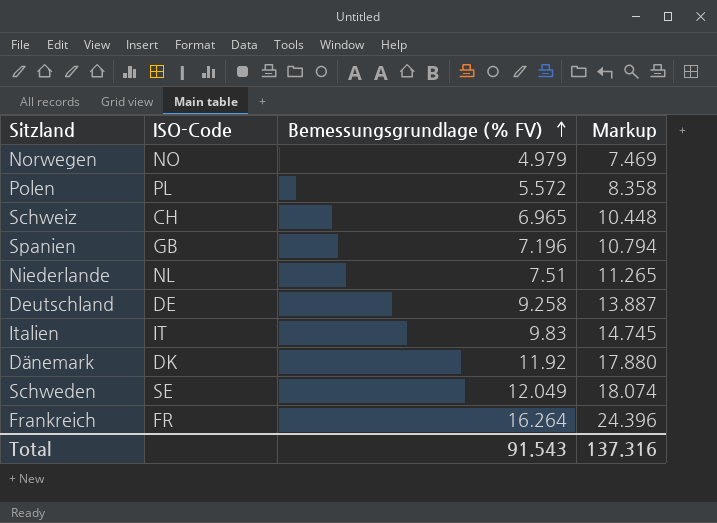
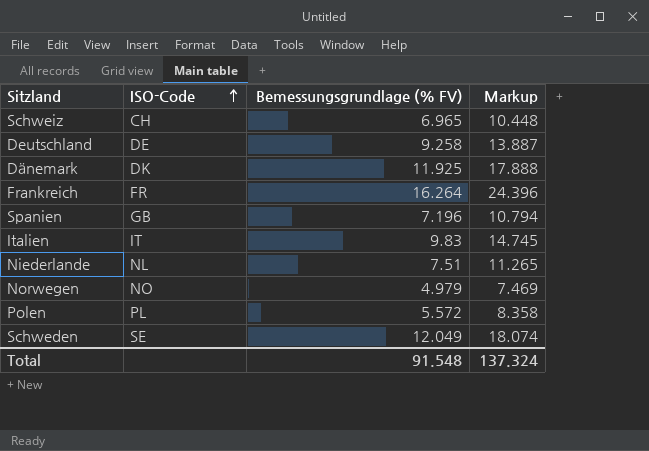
row order: Bemessungsgrundlage (% FV) ascending -> ISO-Code ascending
Dänemark | Bemessungsgrundlage (% FV): 11.92 -> 11.925
Dänemark | Markup: 17.880 -> 17.888
Total | Bemessungsgrundlage (% FV): 91.543 -> 91.548
Total | Markup: 137.316 -> 137.324

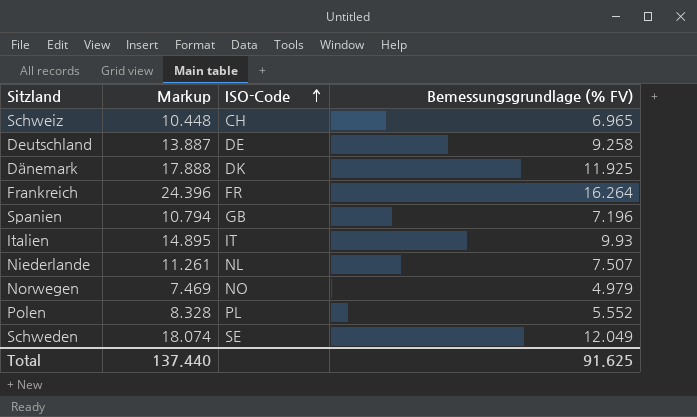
column Markup | position: 4 -> 2
Italien | Markup: 14.745 -> 14.895
Italien | Bemessungsgrundlage (% FV): 9.83 -> 9.93
Niederlande | Markup: 11.265 -> 11.261
Niederlande | Bemessungsgrundlage (% FV): 7.51 -> 7.507
Polen | Markup: 8.358 -> 8.328
Polen | Bemessungsgrundlage (% FV): 5.572 -> 5.552
Total | Markup: 137.324 -> 137.440
Total | Bemessungsgrundlage (% FV): 91.548 -> 91.625

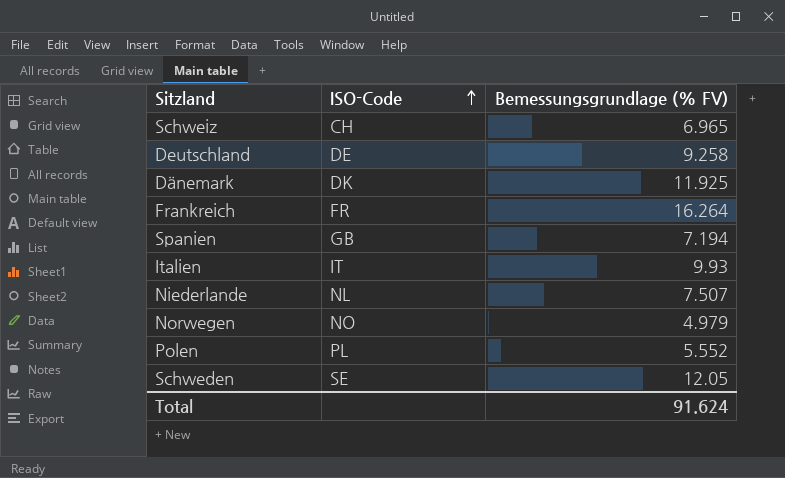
column Markup | formula: [Bemessungsgrundlage (% FV)] * 1.5 -> none
Spanien | Bemessungsgrundlage (% FV): 7.196 -> 7.194
Schweden | Bemessungsgrundlage (% FV): 12.049 -> 12.05
Total | Bemessungsgrundlage (% FV): 91.625 -> 91.624

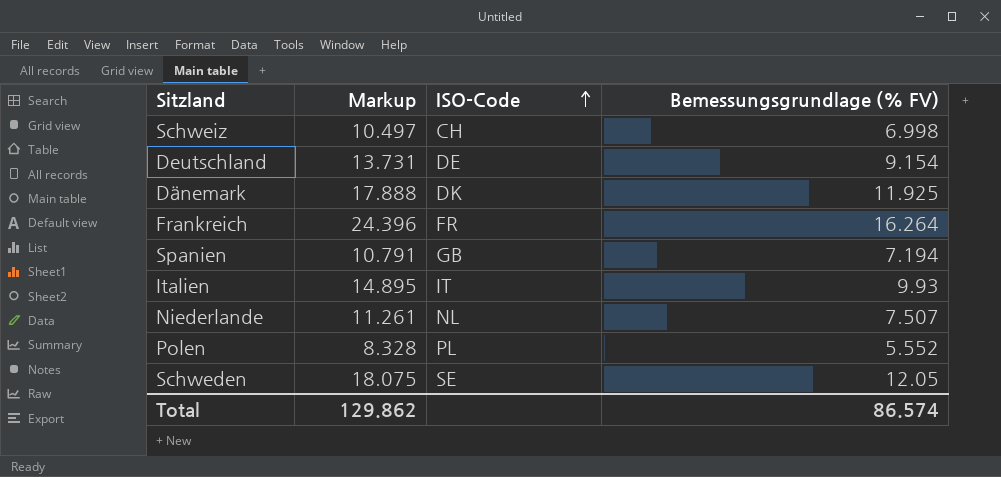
column Markup | formula: none -> [Bemessungsgrundlage (% FV)] * 1.5
row Norwegen: NO | 4.979 -> none
Schweiz | Bemessungsgrundlage (% FV): 6.965 -> 6.998
Deutschland | Bemessungsgrundlage (% FV): 9.258 -> 9.154
Total | Bemessungsgrundlage (% FV): 91.624 -> 86.574

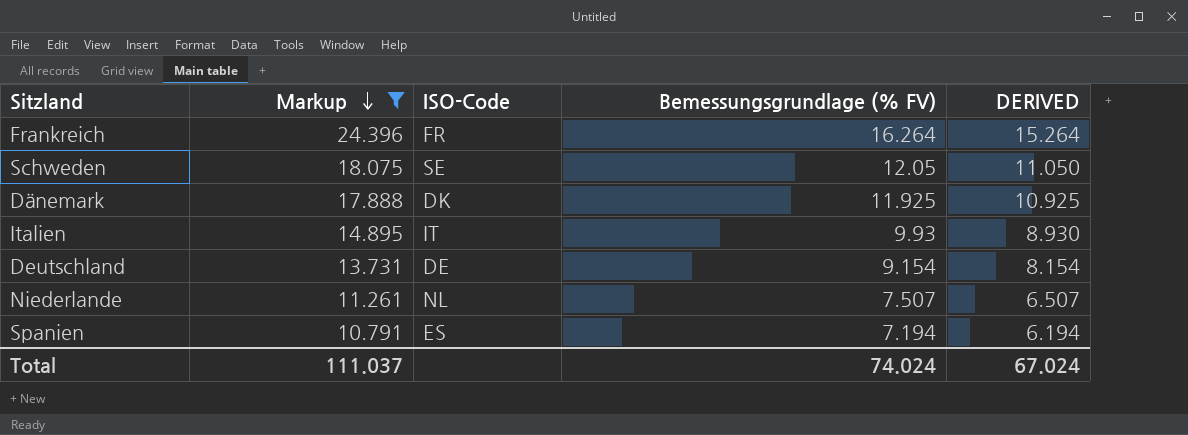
filter: none -> Markup >= 10.791
row order: ISO-Code ascending -> Markup descending
column DERIVED | formula: none -> [Bemessungsgrundlage (% FV)] - 1
Spanien | ISO-Code: GB -> ES
Total | Markup: 129.862 -> 111.037
Total | Bemessungsgrundlage (% FV): 86.574 -> 74.024

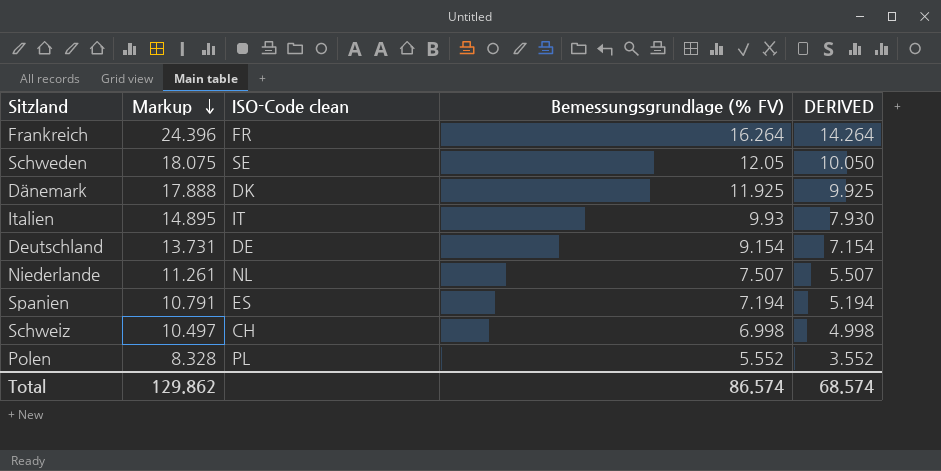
filter: Markup >= 10.791 -> none
column name: ISO-Code -> ISO-Code clean
column DERIVED | formula: [Bemessungsgrundlage (% FV)] - 1 -> [Bemessungsgrundlage (% FV)] - 2
Total | Markup: 111.037 -> 129.862
Total | Bemessungsgrundlage (% FV): 74.024 -> 86.574
Total | DERIVED: 67.024 -> 68.574

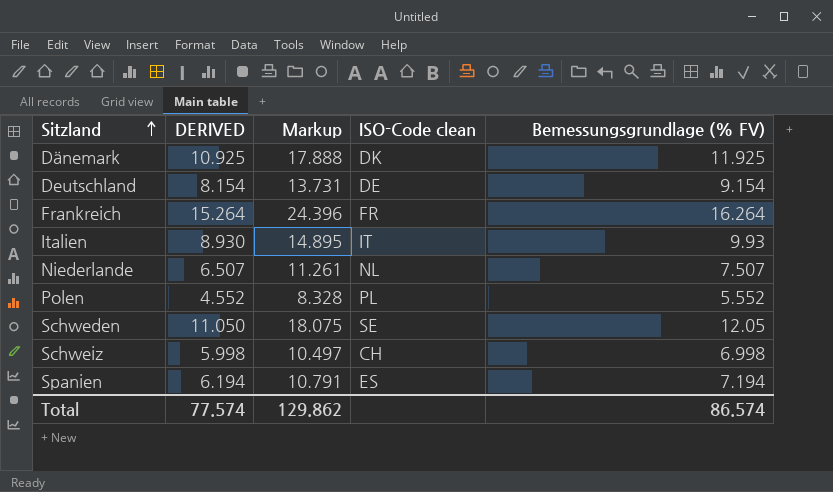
row order: Markup descending -> Sitzland ascending
column DERIVED | formula: [Bemessungsgrundlage (% FV)] - 2 -> [Bemessungsgrundlage (% FV)] - 1
column DERIVED | position: 5 -> 2
Total | DERIVED: 68.574 -> 77.574

